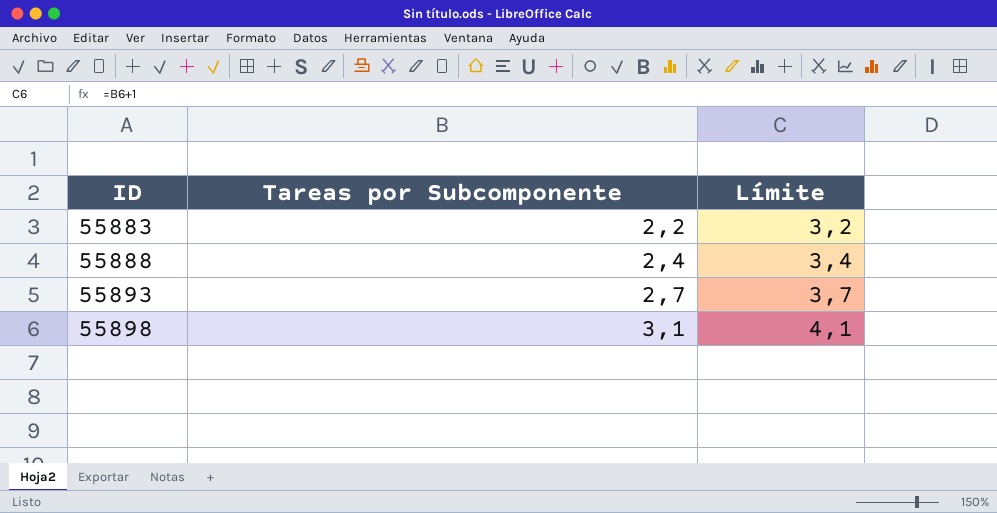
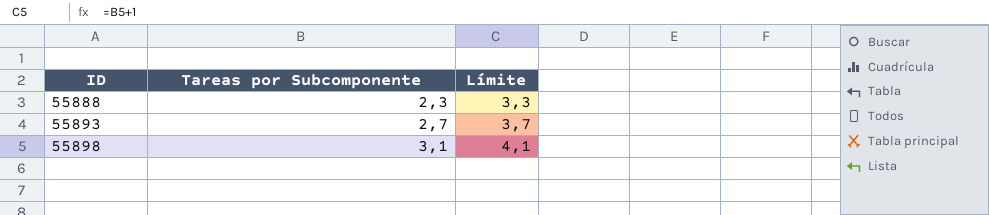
row 55883: 2,2 | 3,2 -> none
55888 | Tareas por Subcomponente: 2,4 -> 2,3
55888 | Límite: 3,4 -> 3,3

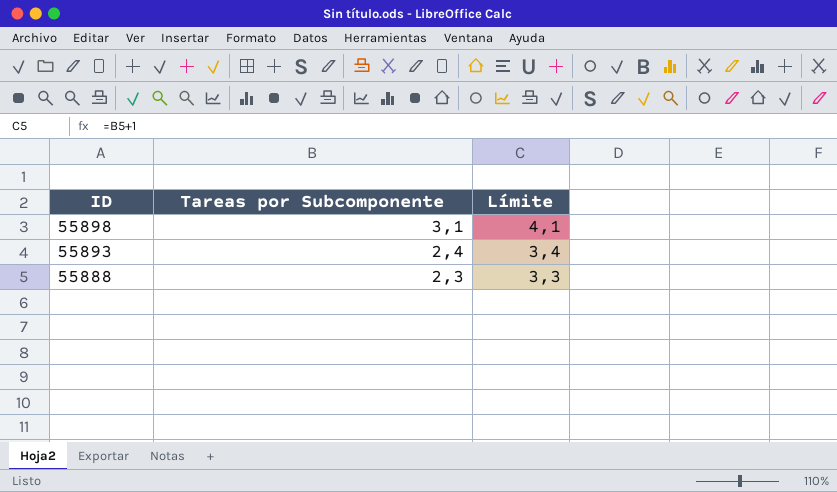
row order: ID ascending -> ID descending
55893 | Tareas por Subcomponente: 2,7 -> 2,4
55893 | Límite: 3,7 -> 3,4

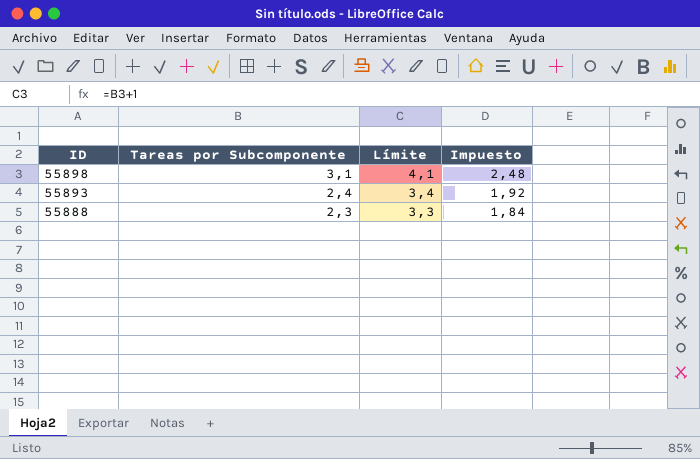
column Impuesto | formula: none -> [Tareas por Subcomponente] * 0,8

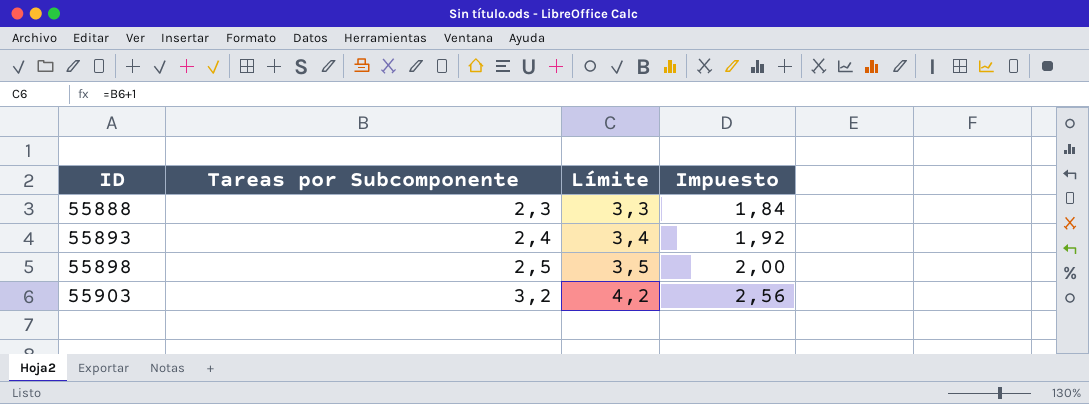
row order: ID descending -> ID ascending
55898 | Tareas por Subcomponente: 3,1 -> 2,5
55898 | Límite: 4,1 -> 3,5
55898 | Impuesto: 2,48 -> 2,00
row 55903: none -> 3,2 | 4,2 | 2,56

